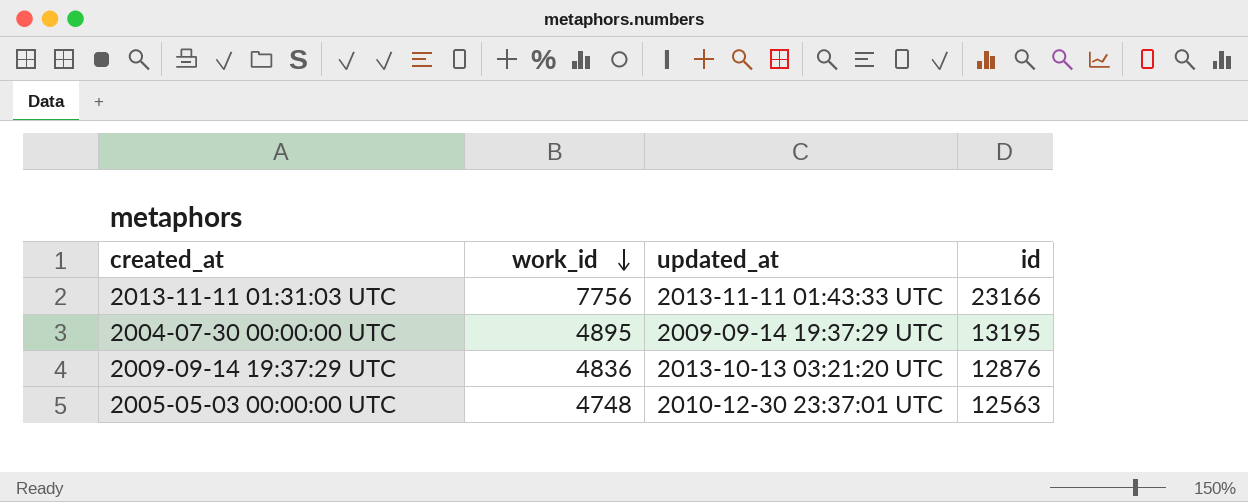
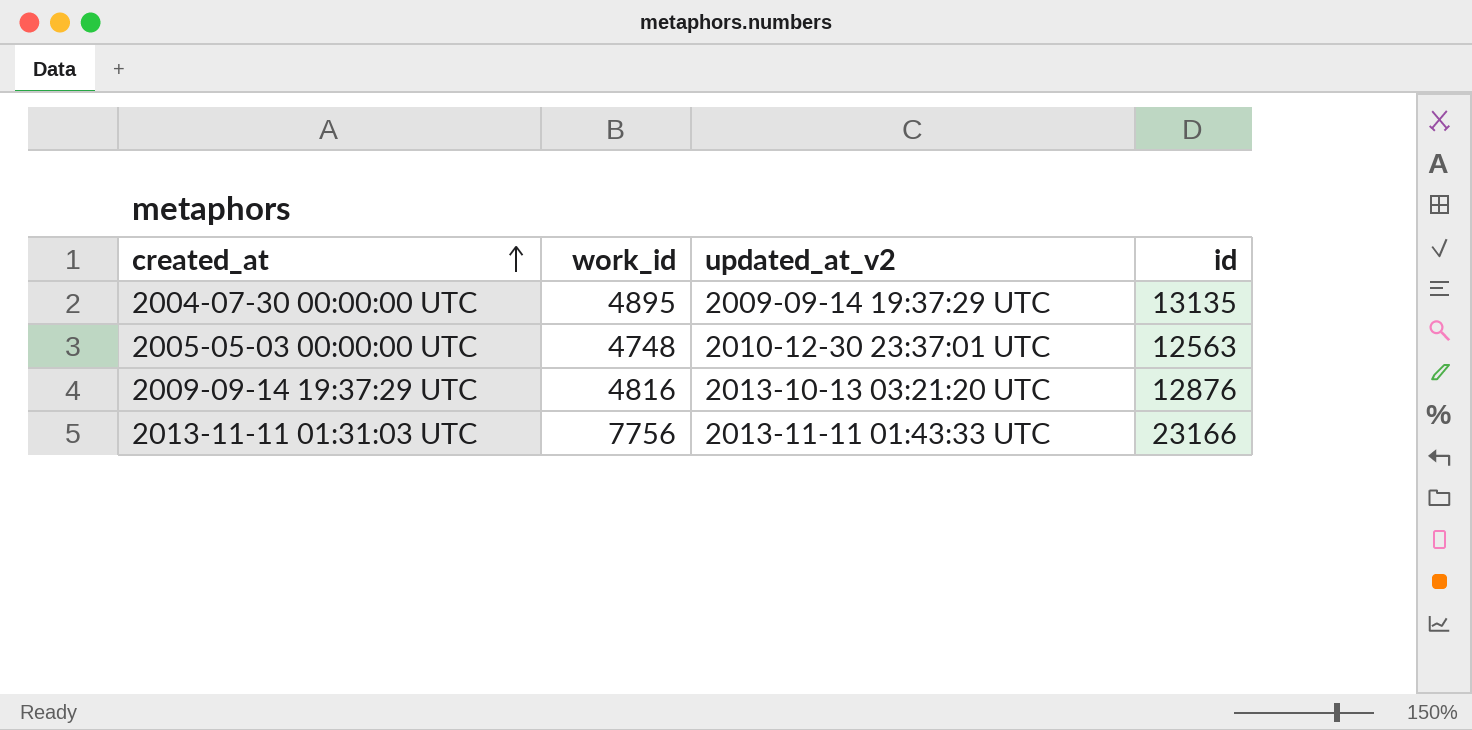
row order: work_id descending -> created_at ascending
column name: updated_at -> updated_at_v2
2004-07-30 00:00:00 UTC | id: 13195 -> 13135
2009-09-14 19:37:29 UTC | work_id: 4836 -> 4816

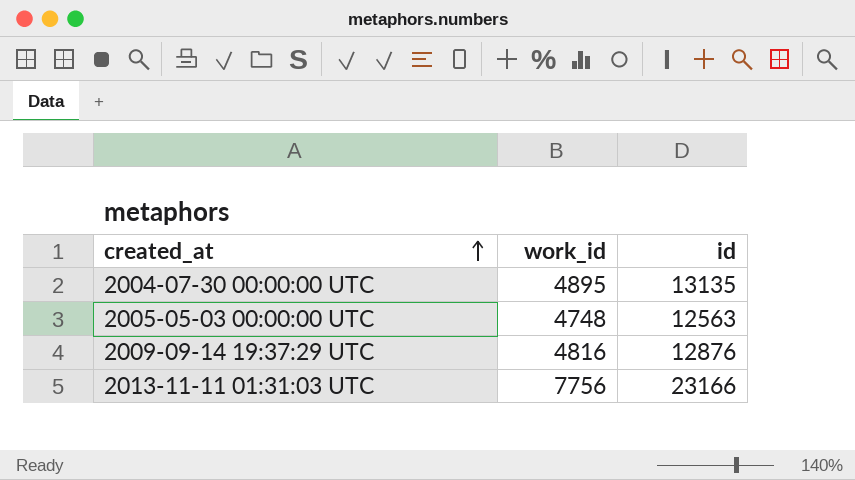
column updated_at_v2 | position: 3 -> none

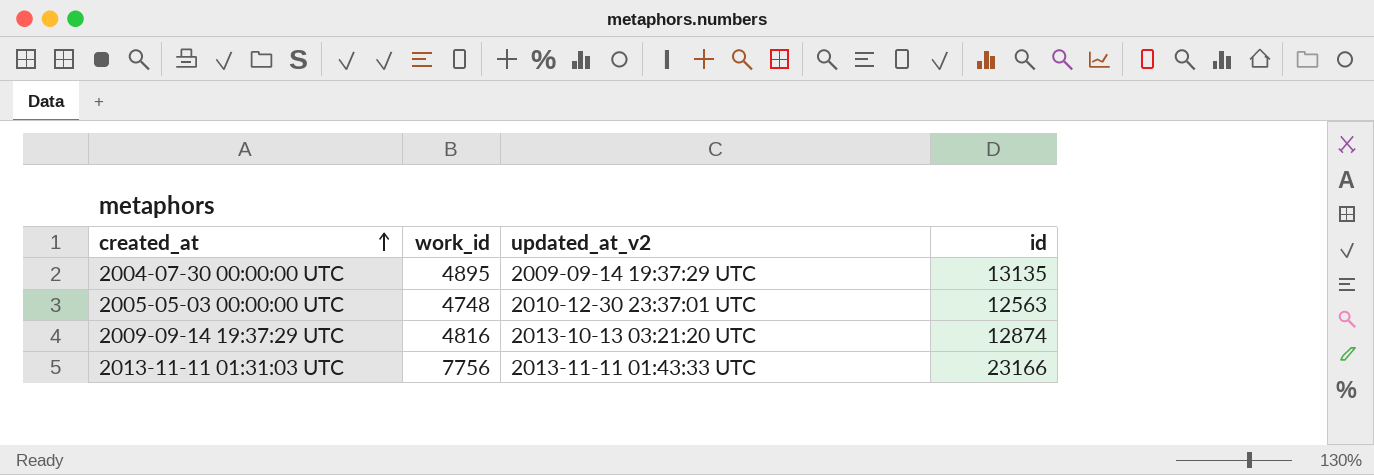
column updated_at_v2 | position: none -> 3
2009-09-14 19:37:29 UTC | id: 12876 -> 12874

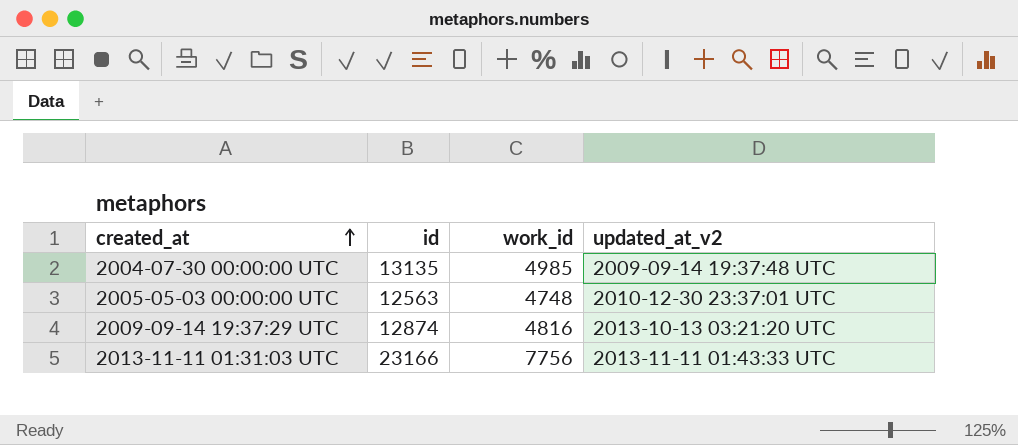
column id | position: 4 -> 2
2004-07-30 00:00:00 UTC | work_id: 4895 -> 4985
2004-07-30 00:00:00 UTC | updated_at_v2: 2009-09-14 19:37:29 UTC -> 2009-09-14 19:37:48 UTC

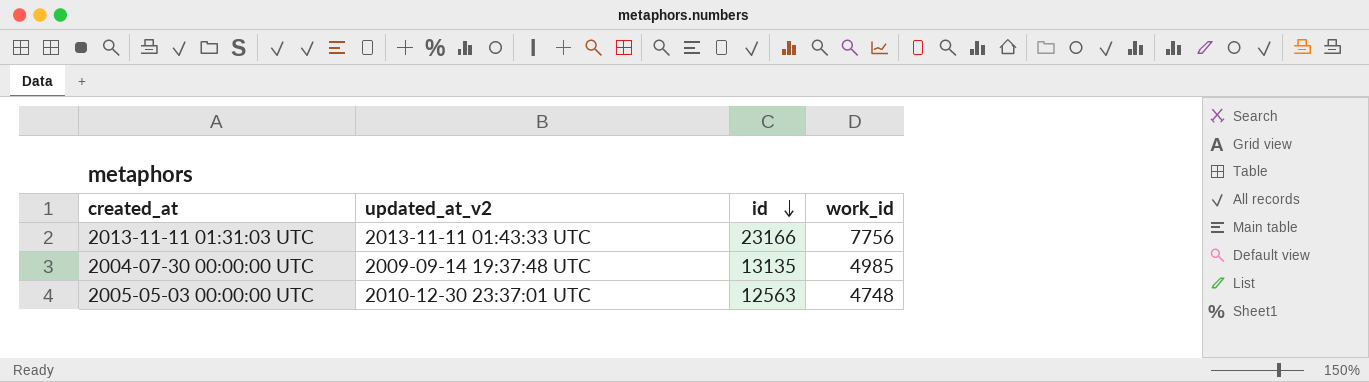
row order: created_at ascending -> id descending
column updated_at_v2 | position: 4 -> 2
row 2009-09-14 19:37:29 UTC: 12874 | 4816 | 2013-10-13 03:21:20 UTC -> none

